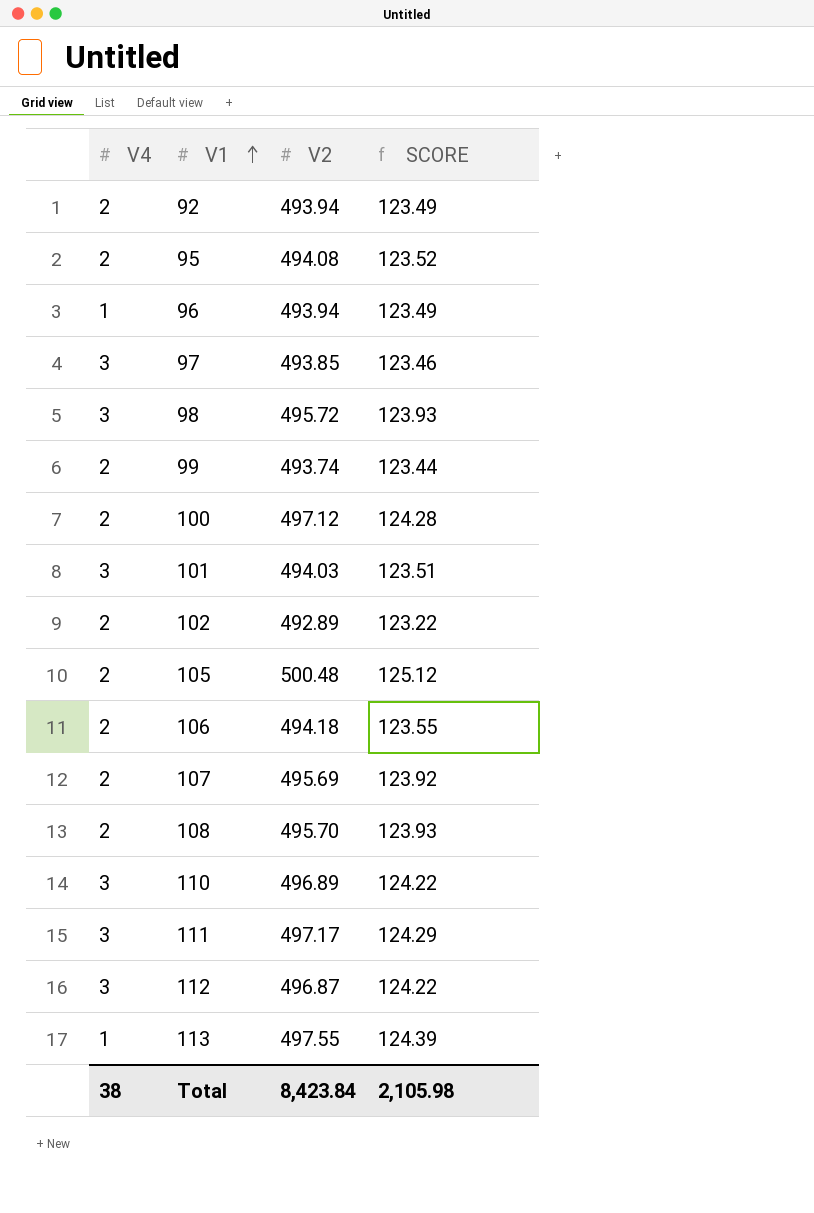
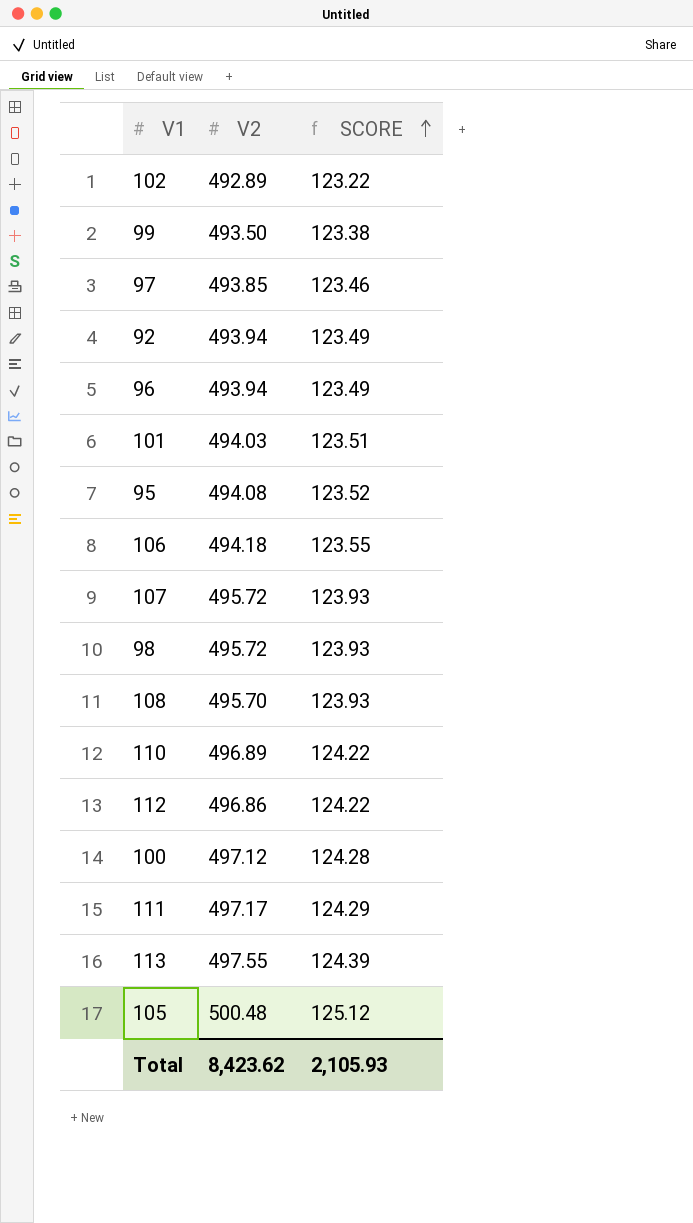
row order: V1 ascending -> SCORE ascending
column V4 | position: 1 -> none
99 | V2: 493.74 -> 493.50
99 | SCORE: 123.44 -> 123.38
107 | V2: 495.69 -> 495.72
107 | SCORE: 123.92 -> 123.93
112 | V2: 496.87 -> 496.86
Total | V2: 8,423.84 -> 8,423.62
Total | SCORE: 2,105.98 -> 2,105.93

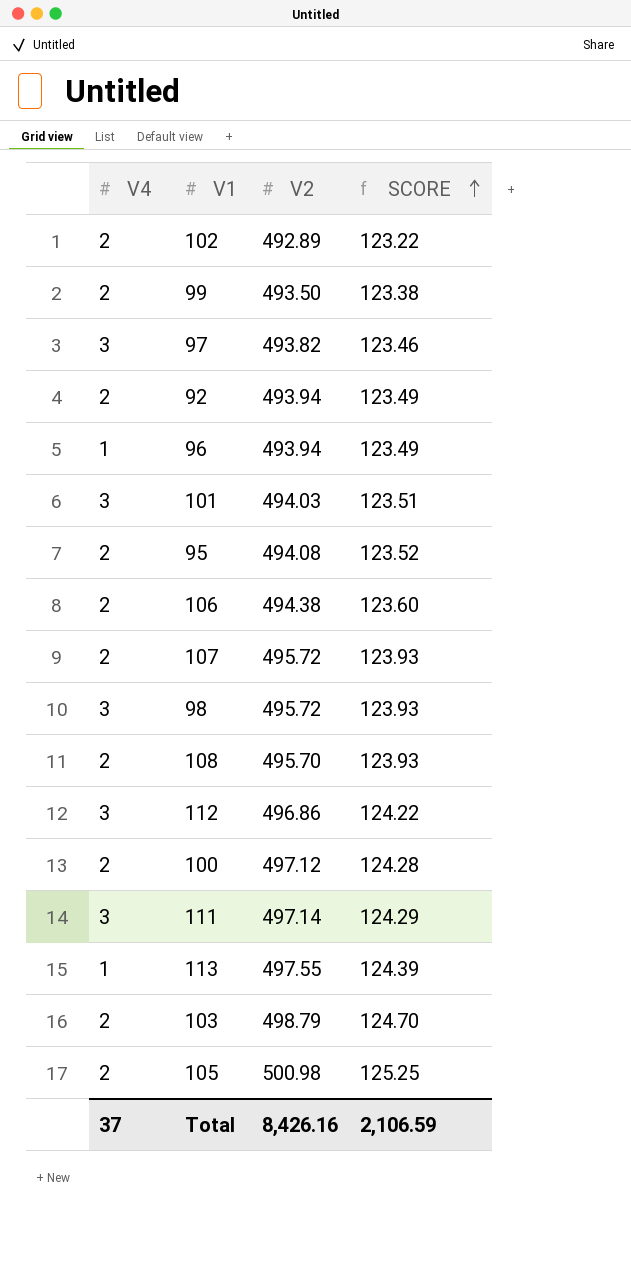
column V4 | position: none -> 1
row 110: 496.89 | 124.22 -> none
97 | V2: 493.85 -> 493.82
106 | V2: 494.18 -> 494.38
106 | SCORE: 123.55 -> 123.60
111 | V2: 497.17 -> 497.14
row 103: none -> 2 | 498.79 | 124.70
105 | V2: 500.48 -> 500.98
105 | SCORE: 125.12 -> 125.25
Total | V2: 8,423.62 -> 8,426.16
Total | SCORE: 2,105.93 -> 2,106.59

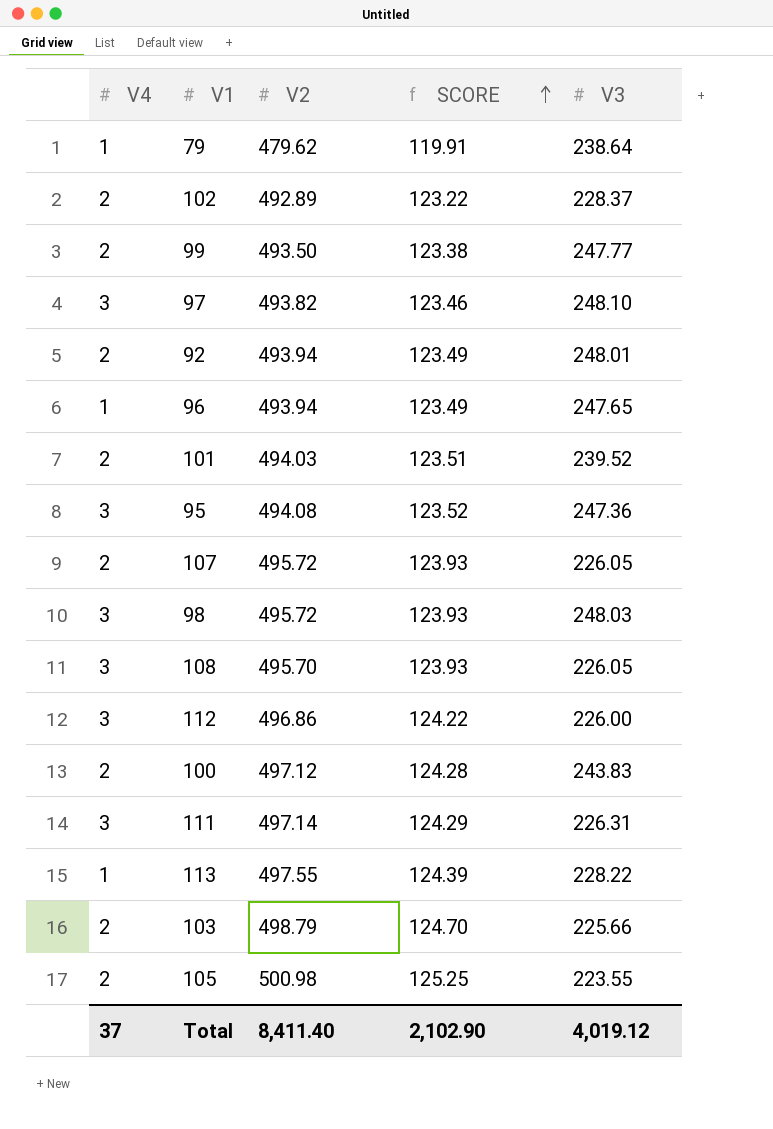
column V3 | position: none -> 5
row 106: 2 | 494.38 | 123.60 -> none
row 79: none -> 1 | 479.62 | 119.91 | 238.64
101 | V4: 3 -> 2
95 | V4: 2 -> 3
108 | V4: 2 -> 3
Total | V2: 8,426.16 -> 8,411.40
Total | SCORE: 2,106.59 -> 2,102.90

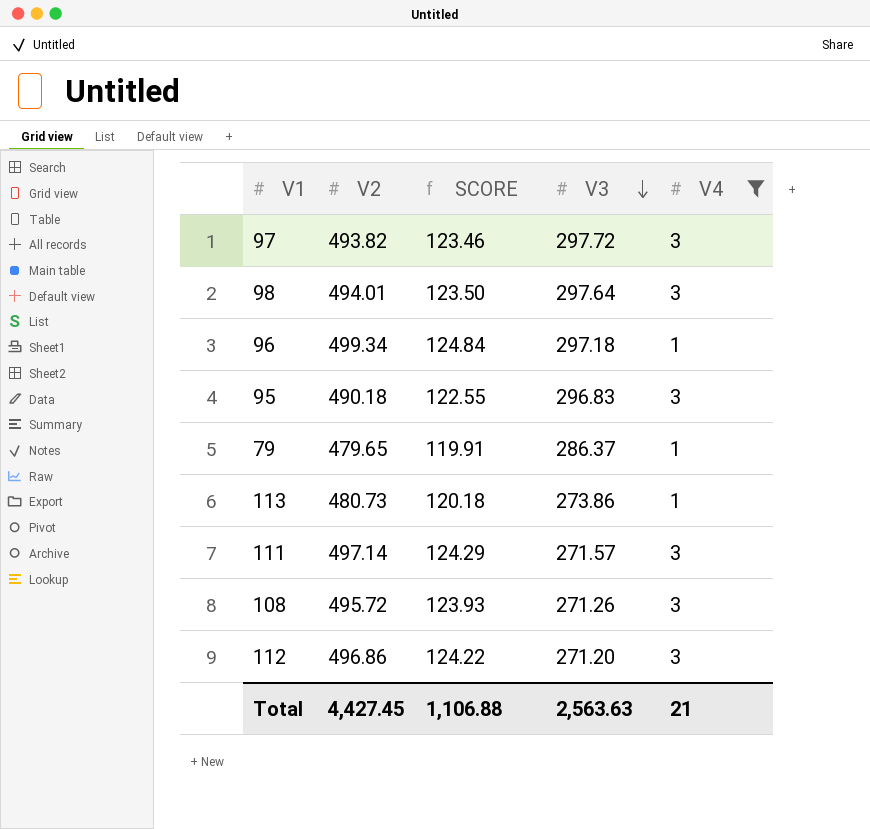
filter: none -> V4 != 2
row order: SCORE ascending -> V3 descending
column V4 | position: 1 -> 5
97 | V3: 248.10 -> 297.72
98 | V2: 495.72 -> 494.01
98 | SCORE: 123.93 -> 123.50
98 | V3: 248.03 -> 297.64
96 | V2: 493.94 -> 499.34
96 | SCORE: 123.49 -> 124.84
96 | V3: 247.65 -> 297.18
95 | V2: 494.08 -> 490.18
95 | SCORE: 123.52 -> 122.55
95 | V3: 247.36 -> 296.83
79 | V2: 479.62 -> 479.65
79 | V3: 238.64 -> 286.37
113 | V2: 497.55 -> 480.73
113 | SCORE: 124.39 -> 120.18
113 | V3: 228.22 -> 273.86
111 | V3: 226.31 -> 271.57
108 | V2: 495.70 -> 495.72
108 | V3: 226.05 -> 271.26
112 | V3: 226.00 -> 271.20
Total | V2: 8,411.40 -> 4,427.45
Total | SCORE: 2,102.90 -> 1,106.88
Total | V3: 4,019.12 -> 2,563.63
Total | V4: 37 -> 21

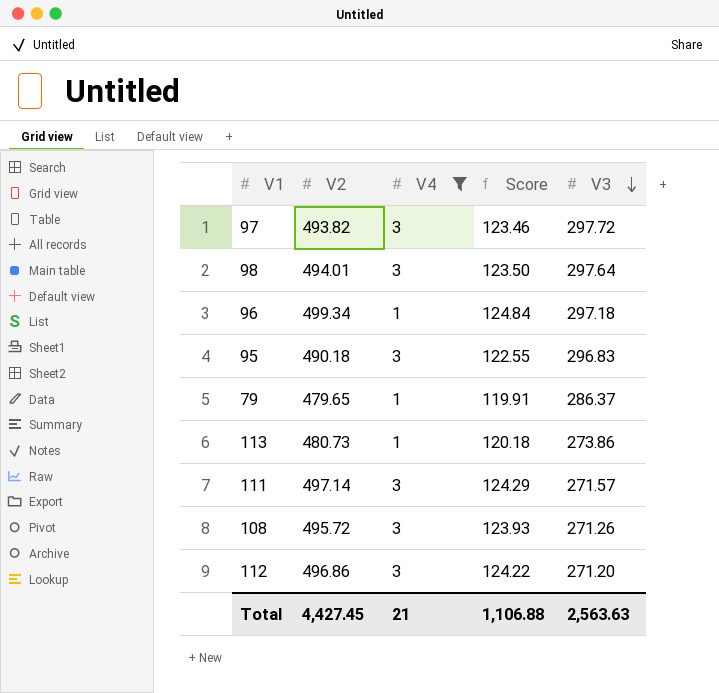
column V4 | position: 5 -> 3
column name: SCORE -> Score

